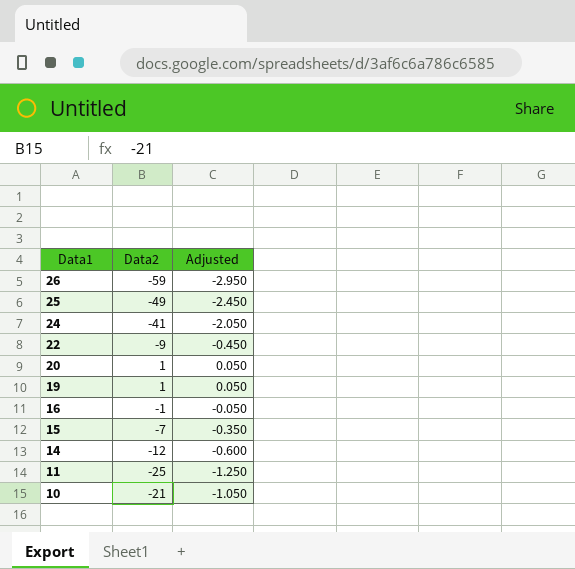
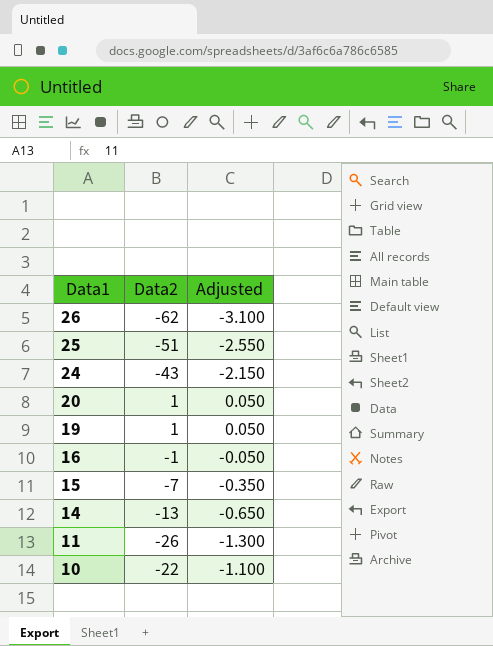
row 22: -9 | -0.450 -> none
26 | Data2: -59 -> -62
26 | Adjusted: -2.950 -> -3.100
25 | Data2: -49 -> -51
25 | Adjusted: -2.450 -> -2.550
24 | Data2: -41 -> -43
24 | Adjusted: -2.050 -> -2.150
14 | Data2: -12 -> -13
14 | Adjusted: -0.600 -> -0.650
11 | Data2: -25 -> -26
11 | Adjusted: -1.250 -> -1.300
10 | Data2: -21 -> -22
10 | Adjusted: -1.050 -> -1.100

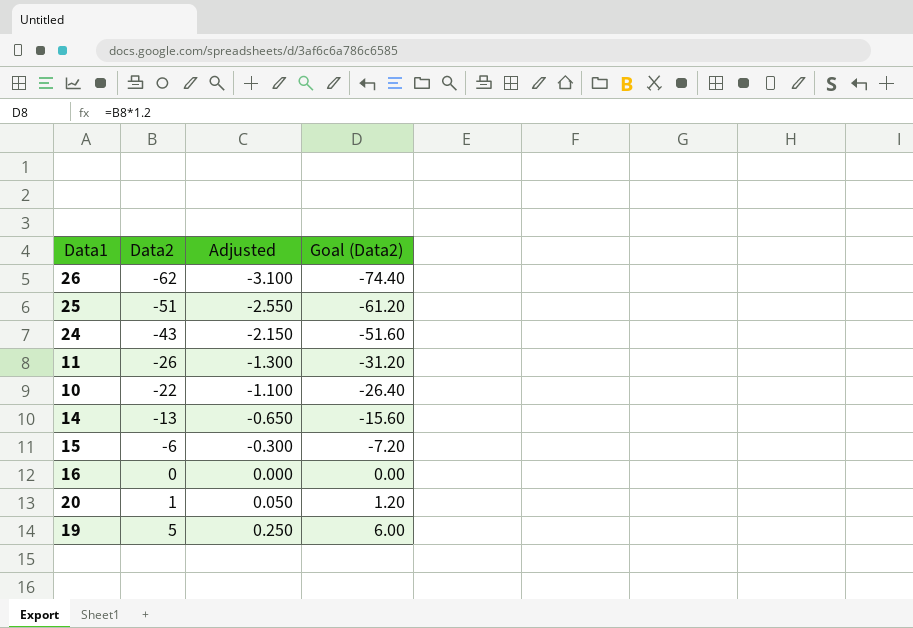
row order: Data1 descending -> Data2 ascending
column Goal (Data2) | formula: none -> [Data2] * 1.2
15 | Data2: -7 -> -6
15 | Adjusted: -0.350 -> -0.300
16 | Data2: -1 -> 0
16 | Adjusted: -0.050 -> 0.000
19 | Data2: 1 -> 5
19 | Adjusted: 0.050 -> 0.250

